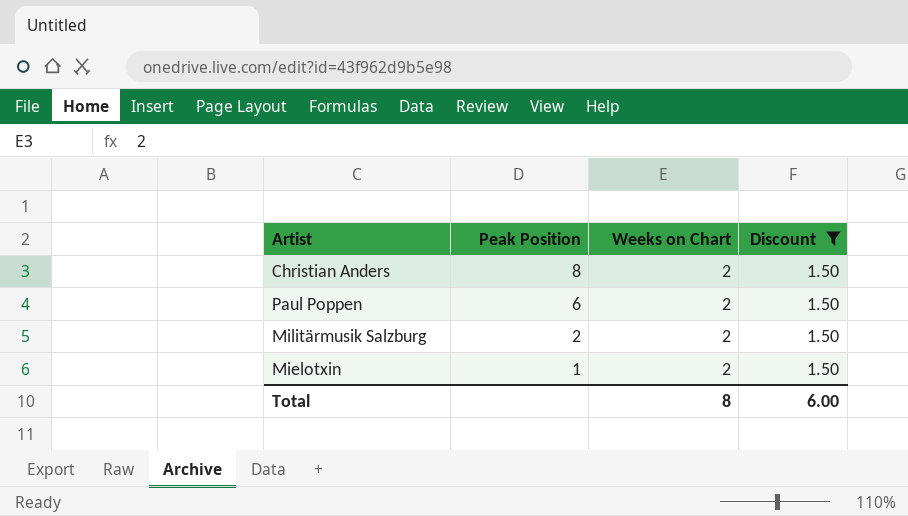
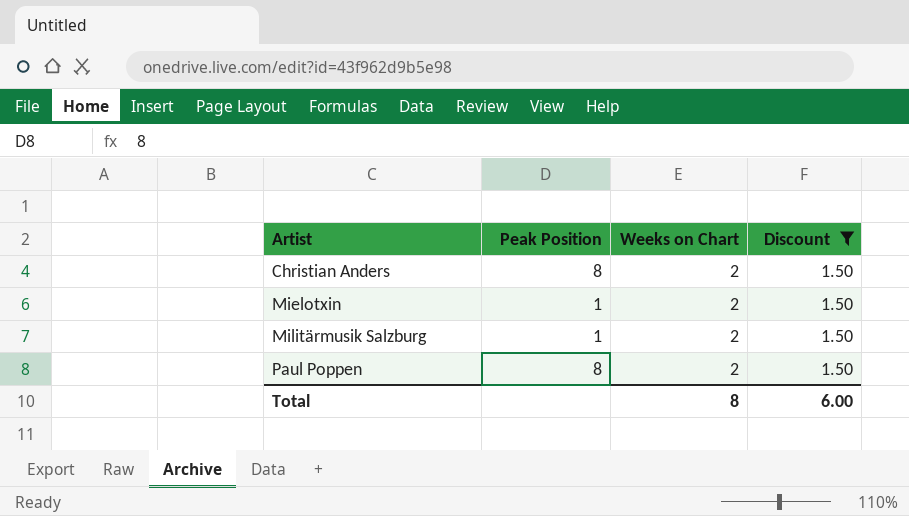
row order: Peak Position descending -> Artist ascending
Militärmusik Salzburg | Peak Position: 2 -> 1
Paul Poppen | Peak Position: 6 -> 8

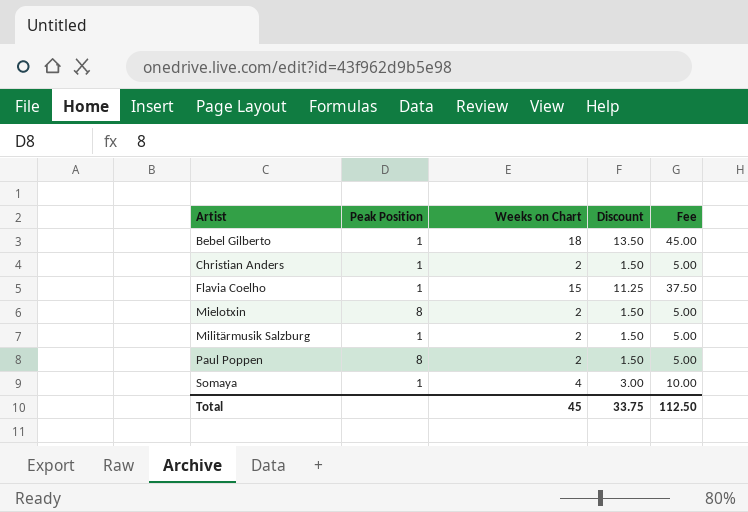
filter: Discount = 1.50 -> none
column Fee | formula: none -> [Weeks on Chart] * 2.5
Christian Anders | Peak Position: 8 -> 1
Mielotxin | Peak Position: 1 -> 8
Total | Weeks on Chart: 8 -> 45
Total | Discount: 6.00 -> 33.75

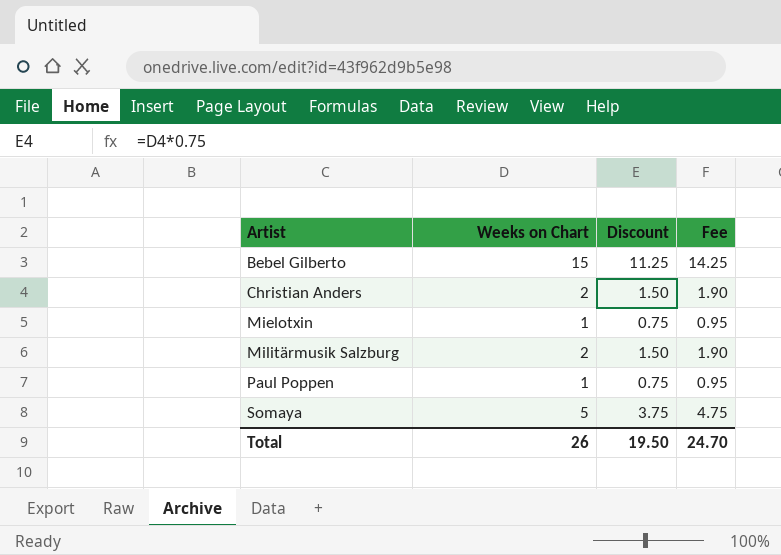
column Peak Position | position: 2 -> none
column Fee | formula: [Weeks on Chart] * 2.5 -> [Weeks on Chart] * 0.95
row Flavia Coelho: 1 | 15 | 11.25 | 37.50 -> none
Bebel Gilberto | Weeks on Chart: 18 -> 15
Bebel Gilberto | Discount: 13.50 -> 11.25
Mielotxin | Weeks on Chart: 2 -> 1
Mielotxin | Discount: 1.50 -> 0.75
Paul Poppen | Weeks on Chart: 2 -> 1
Paul Poppen | Discount: 1.50 -> 0.75
Somaya | Weeks on Chart: 4 -> 5
Somaya | Discount: 3.00 -> 3.75
Total | Weeks on Chart: 45 -> 26
Total | Discount: 33.75 -> 19.50
Total | Fee: 112.50 -> 24.70

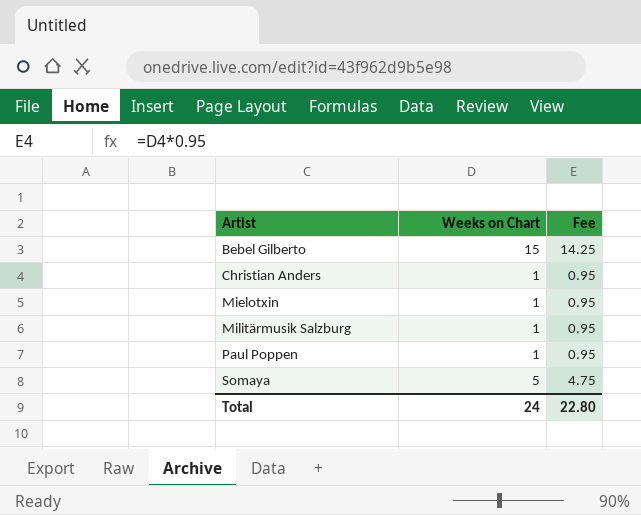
column Discount | formula: [Weeks on Chart] * 0.75 -> none
Christian Anders | Weeks on Chart: 2 -> 1
Christian Anders | Fee: 1.90 -> 0.95
Militärmusik Salzburg | Weeks on Chart: 2 -> 1
Militärmusik Salzburg | Fee: 1.90 -> 0.95
Total | Weeks on Chart: 26 -> 24
Total | Fee: 24.70 -> 22.80

